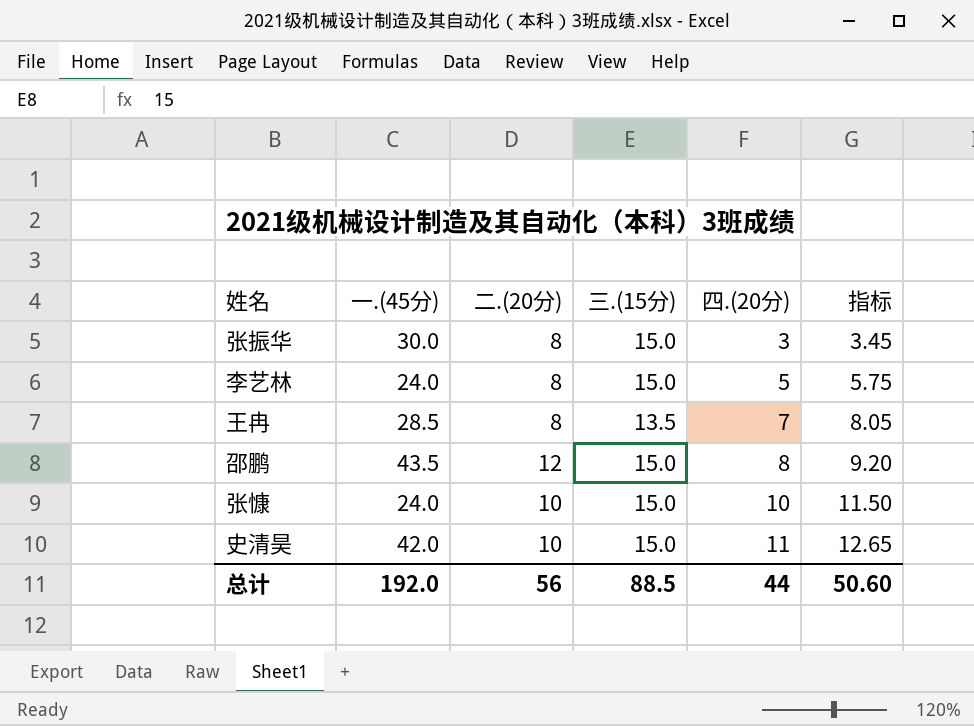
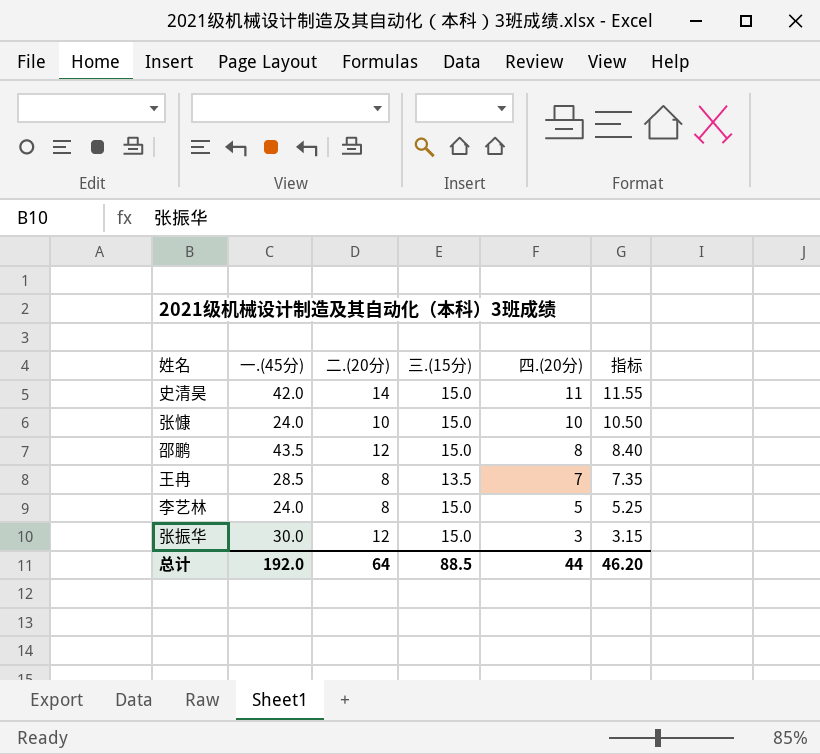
row order: 四.(20分) ascending -> 四.(20分) descending
column 指标 | formula: [四.(20分)] * 1.15 -> [四.(20分)] * 1.05
史清昊 | 二.(20分): 10 -> 14
张振华 | 二.(20分): 8 -> 12
总计 | 二.(20分): 56 -> 64
总计 | 指标: 50.60 -> 46.20

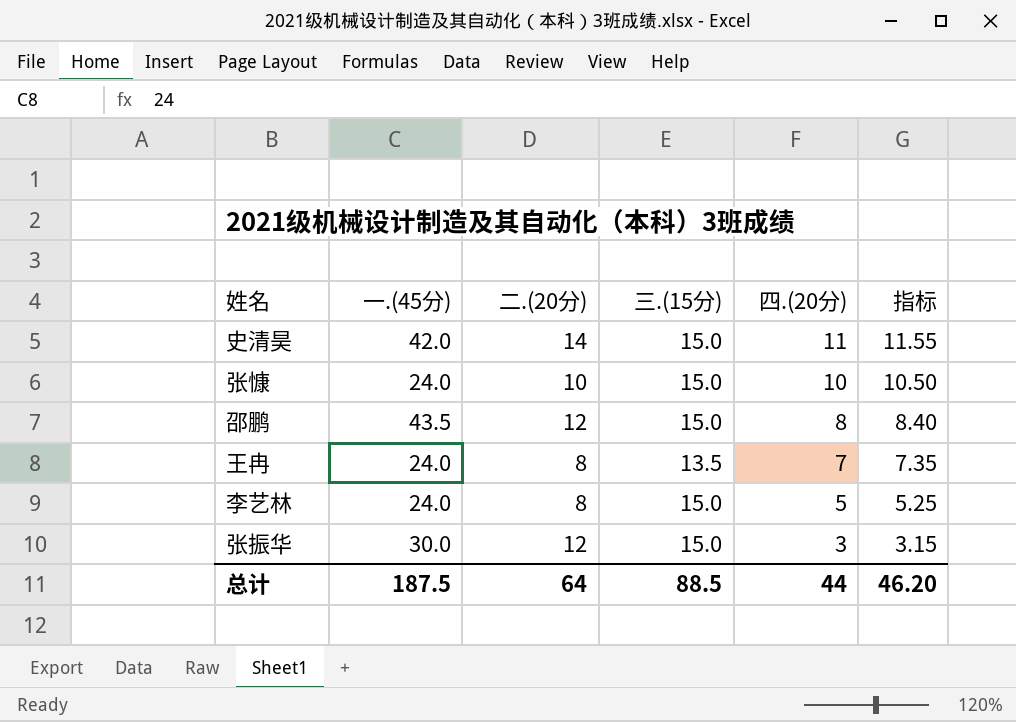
王冉 | 一.(45分): 28.5 -> 24.0
总计 | 一.(45分): 192.0 -> 187.5

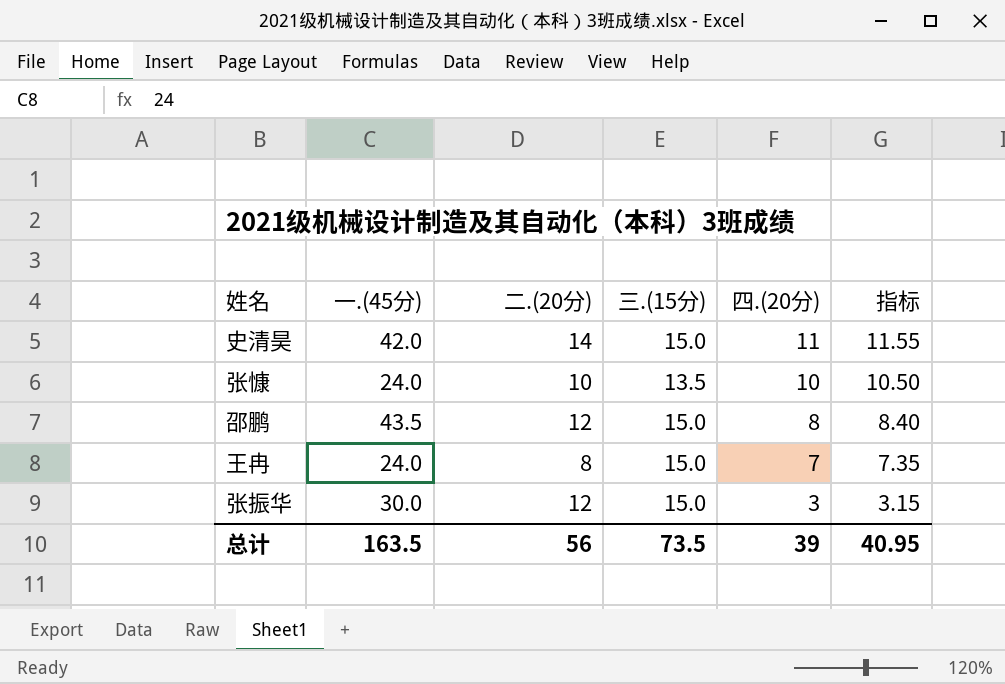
row 李艺林: 24.0 | 8 | 15.0 | 5 | 5.25 -> none
张慷 | 三.(15分): 15.0 -> 13.5
王冉 | 三.(15分): 13.5 -> 15.0
总计 | 一.(45分): 187.5 -> 163.5
总计 | 二.(20分): 64 -> 56
总计 | 三.(15分): 88.5 -> 73.5
总计 | 四.(20分): 44 -> 39
总计 | 指标: 46.20 -> 40.95

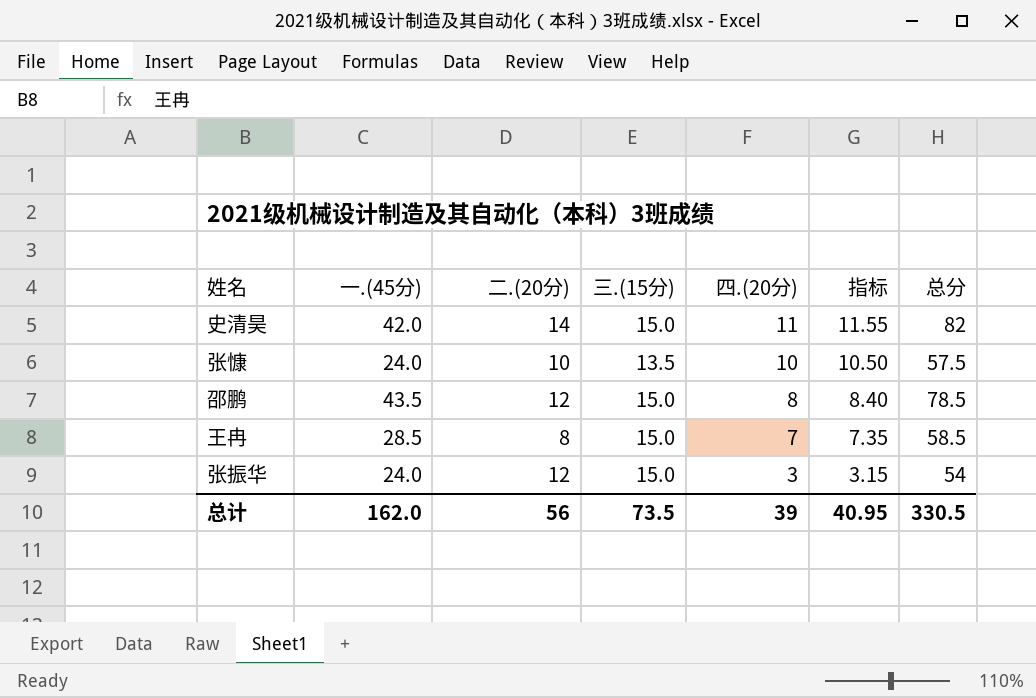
column 总分 | formula: none -> [一.(45分)] + [二.(20分)] + [三.(15分)] + [四.(20分)]
王冉 | 一.(45分): 24.0 -> 28.5
张振华 | 一.(45分): 30.0 -> 24.0
总计 | 一.(45分): 163.5 -> 162.0

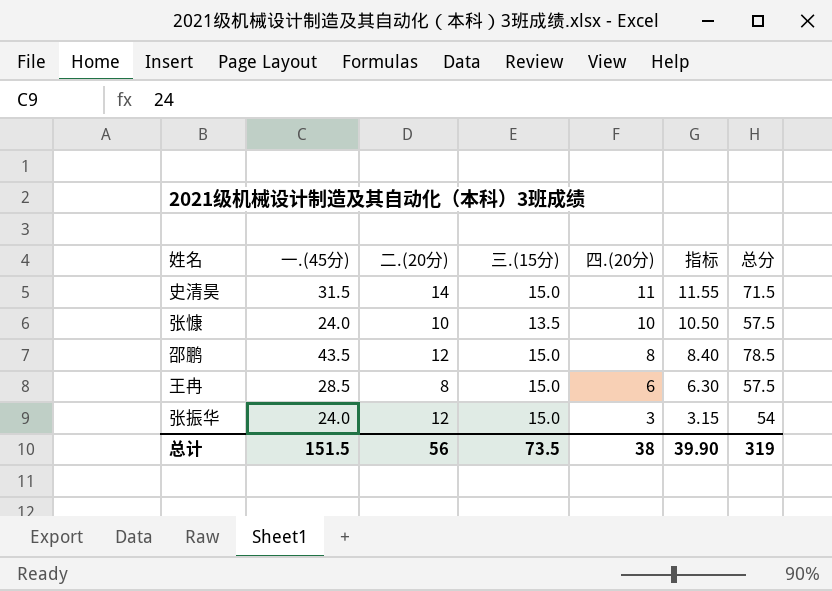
史清昊 | 一.(45分): 42.0 -> 31.5
史清昊 | 总分: 82 -> 71.5
王冉 | 四.(20分): 7 -> 6
王冉 | 指标: 7.35 -> 6.30
王冉 | 总分: 58.5 -> 57.5
总计 | 一.(45分): 162.0 -> 151.5
总计 | 四.(20分): 39 -> 38
总计 | 指标: 40.95 -> 39.90
总计 | 总分: 330.5 -> 319

